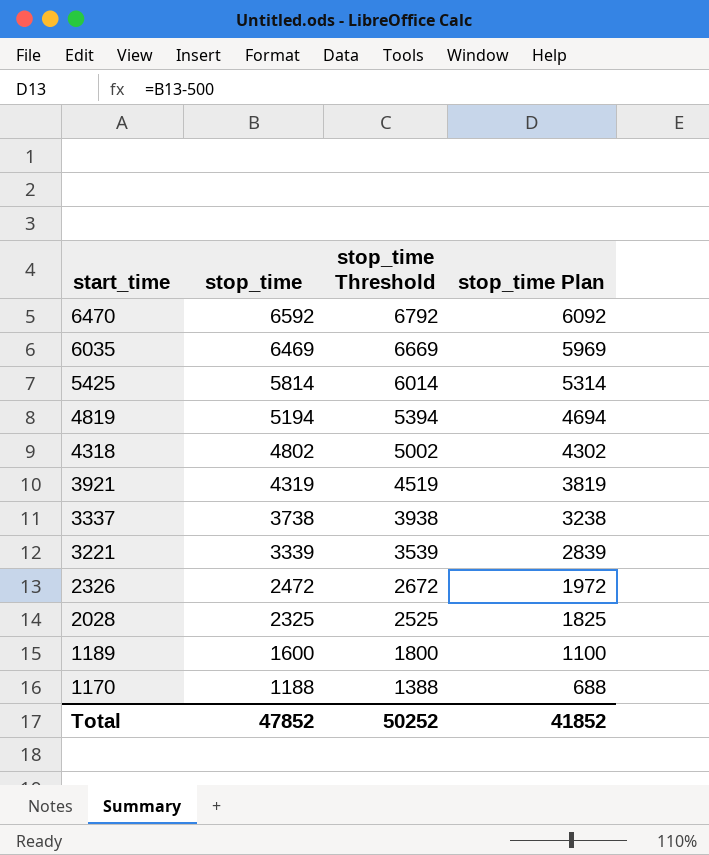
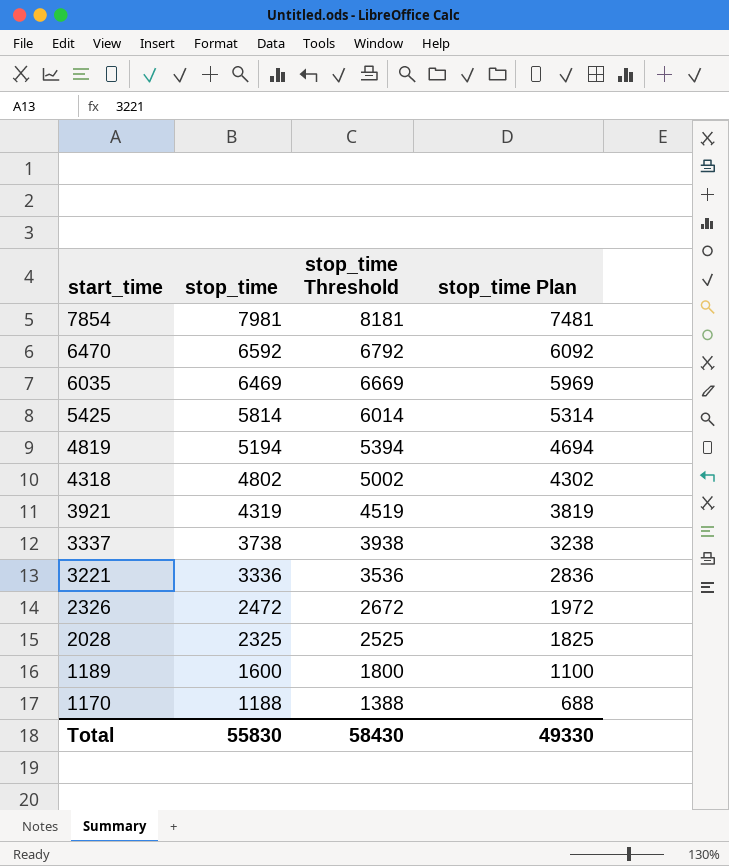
row 7854: none -> 7981 | 8181 | 7481
3221 | stop_time: 3339 -> 3336
3221 | stop_time Threshold: 3539 -> 3536
3221 | stop_time Plan: 2839 -> 2836
Total | stop_time: 47852 -> 55830
Total | stop_time Threshold: 50252 -> 58430
Total | stop_time Plan: 41852 -> 49330

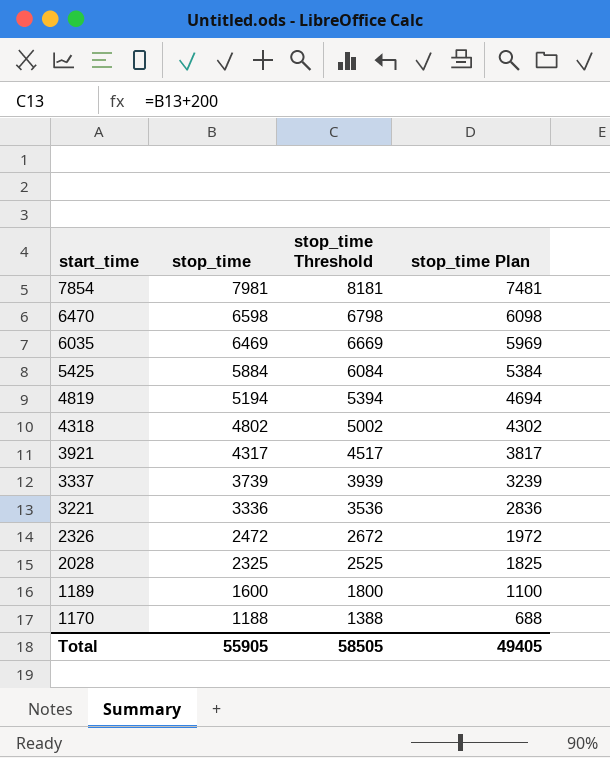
6470 | stop_time: 6592 -> 6598
6470 | stop_time Threshold: 6792 -> 6798
6470 | stop_time Plan: 6092 -> 6098
5425 | stop_time: 5814 -> 5884
5425 | stop_time Threshold: 6014 -> 6084
5425 | stop_time Plan: 5314 -> 5384
3921 | stop_time: 4319 -> 4317
3921 | stop_time Threshold: 4519 -> 4517
3921 | stop_time Plan: 3819 -> 3817
3337 | stop_time: 3738 -> 3739
3337 | stop_time Threshold: 3938 -> 3939
3337 | stop_time Plan: 3238 -> 3239
Total | stop_time: 55830 -> 55905
Total | stop_time Threshold: 58430 -> 58505
Total | stop_time Plan: 49330 -> 49405

